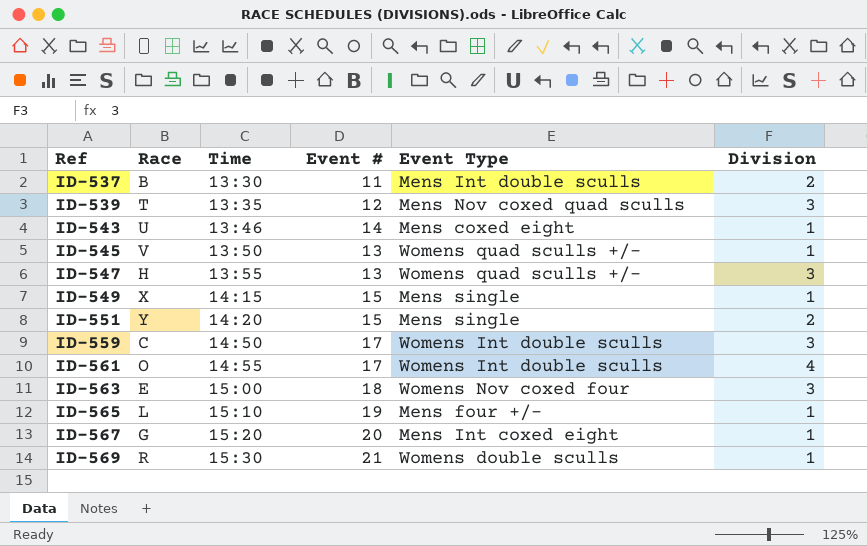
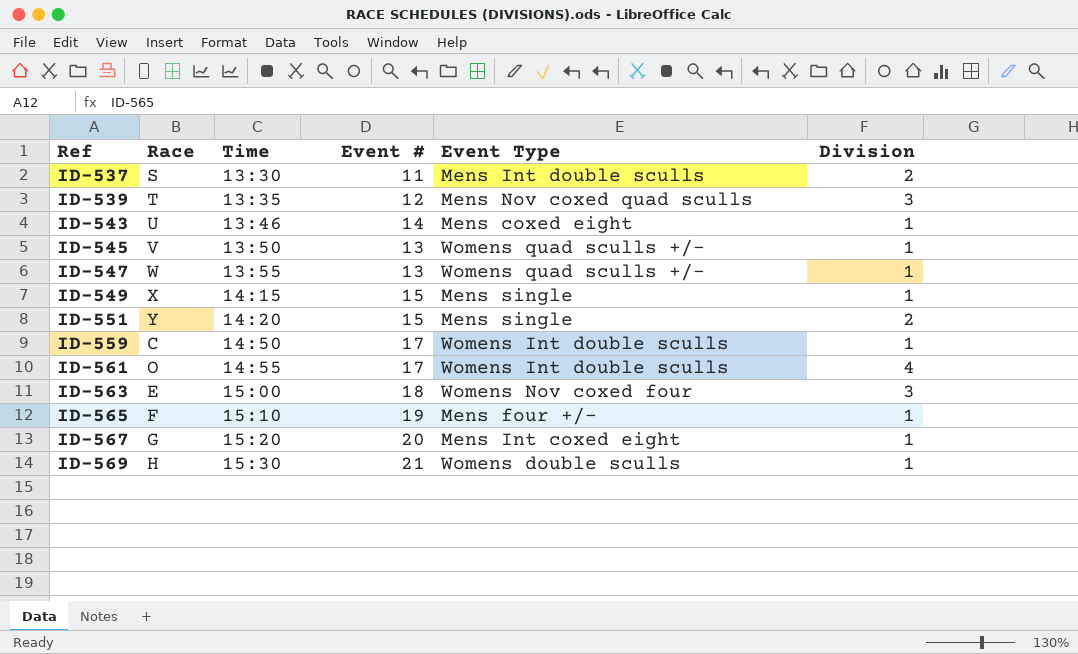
ID-537 | Race: B -> S
ID-547 | Race: H -> W
ID-547 | Division: 3 -> 1
ID-559 | Division: 3 -> 1
ID-565 | Race: L -> F
ID-569 | Race: R -> H

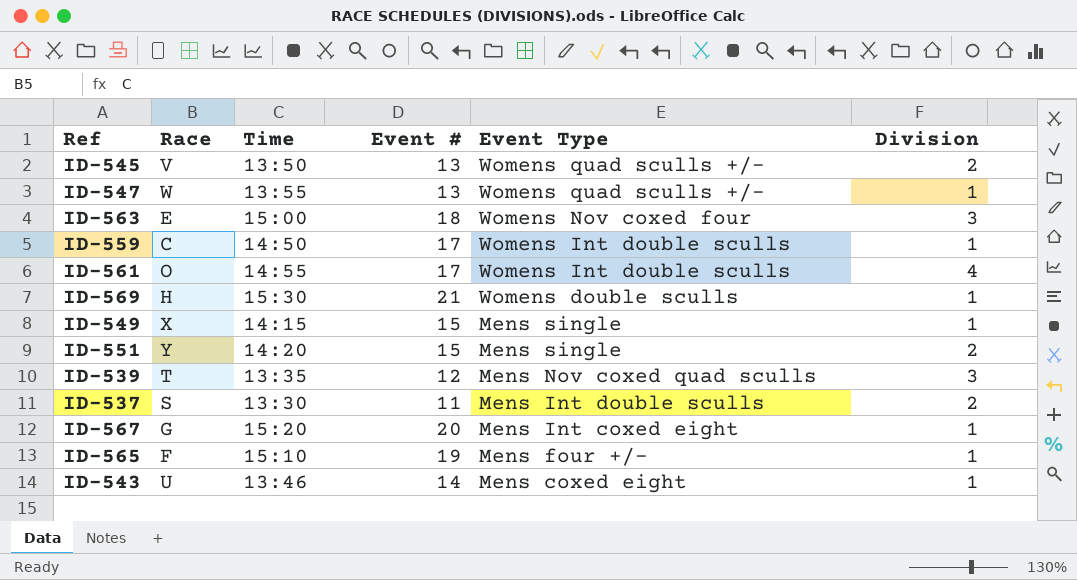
row order: Ref ascending -> Event Type descending
ID-545 | Division: 1 -> 2

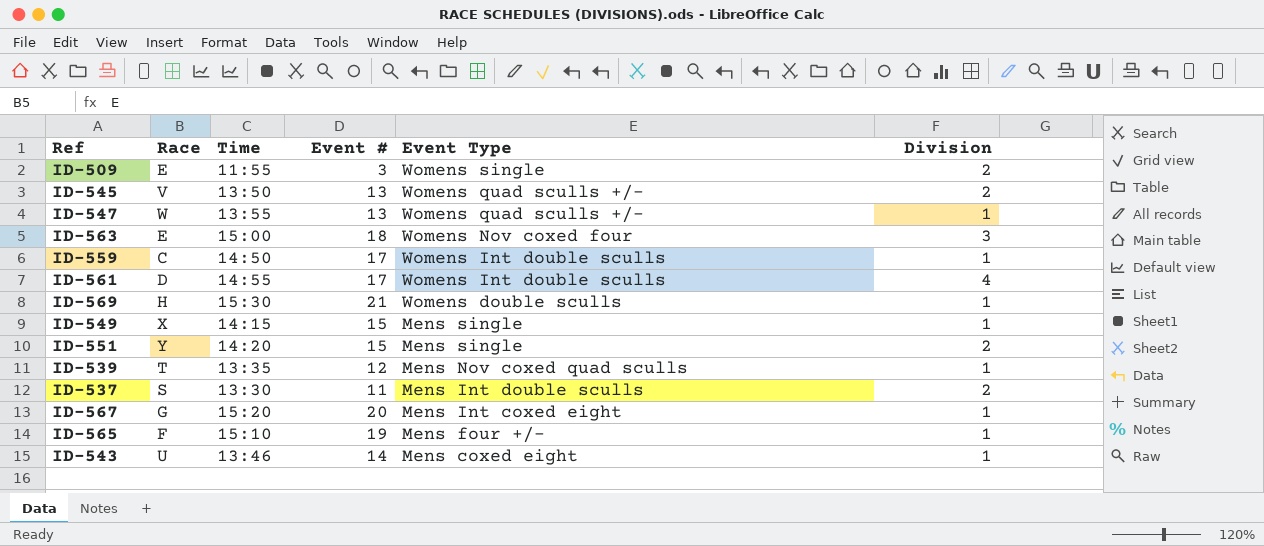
row ID-509: none -> E | 11:55 | 3 | Womens single | 2
ID-561 | Race: O -> D
ID-539 | Division: 3 -> 1

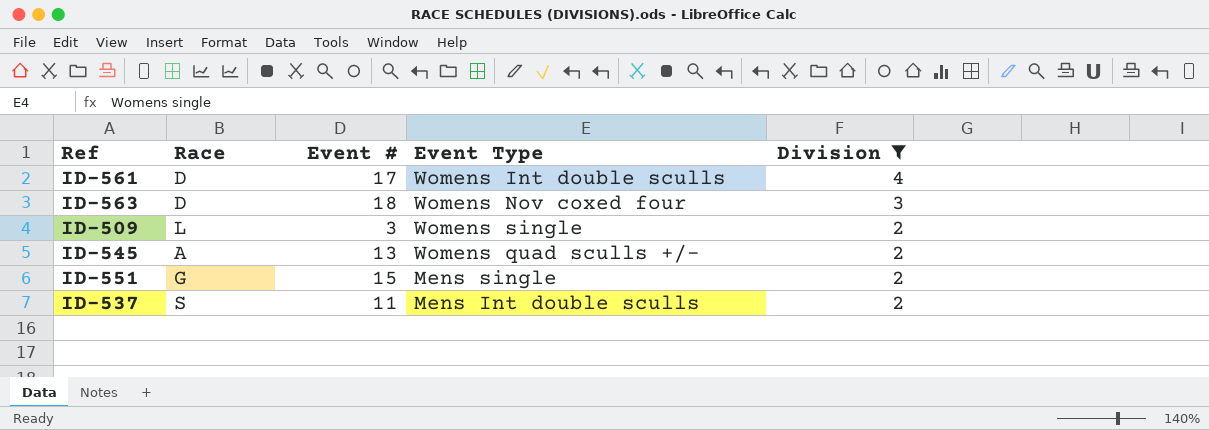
filter: none -> Division != 1
row order: Event Type descending -> Division descending
column Time | position: 3 -> none
ID-563 | Race: E -> D
ID-509 | Race: E -> L
ID-545 | Race: V -> A
ID-551 | Race: Y -> G

